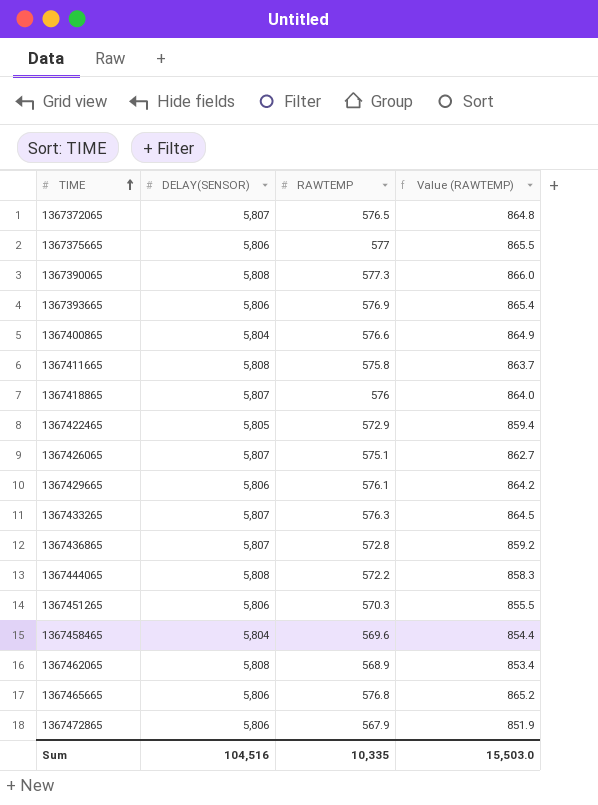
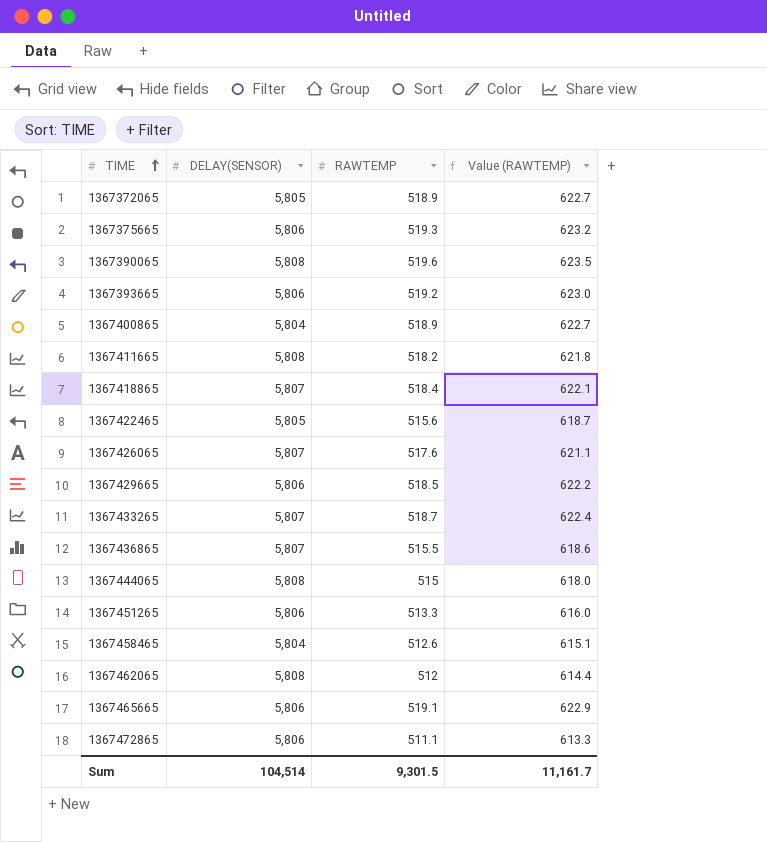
column Value (RAWTEMP) | formula: [RAWTEMP] * 1.5 -> [RAWTEMP] * 1.2
1367372065 | DELAY(SENSOR): 5,807 -> 5,805
1367372065 | RAWTEMP: 576.5 -> 518.9
1367375665 | RAWTEMP: 577 -> 519.3
1367390065 | RAWTEMP: 577.3 -> 519.6
1367393665 | RAWTEMP: 576.9 -> 519.2
1367400865 | RAWTEMP: 576.6 -> 518.9
1367411665 | RAWTEMP: 575.8 -> 518.2
1367418865 | RAWTEMP: 576 -> 518.4
1367422465 | RAWTEMP: 572.9 -> 515.6
1367426065 | RAWTEMP: 575.1 -> 517.6
1367429665 | RAWTEMP: 576.1 -> 518.5
1367433265 | RAWTEMP: 576.3 -> 518.7
1367436865 | RAWTEMP: 572.8 -> 515.5
1367444065 | RAWTEMP: 572.2 -> 515
1367451265 | RAWTEMP: 570.3 -> 513.3
1367458465 | RAWTEMP: 569.6 -> 512.6
1367462065 | RAWTEMP: 568.9 -> 512
1367465665 | RAWTEMP: 576.8 -> 519.1
1367472865 | RAWTEMP: 567.9 -> 511.1
Sum | DELAY(SENSOR): 104,516 -> 104,514
Sum | RAWTEMP: 10,335 -> 9,301.5
Sum | Value (RAWTEMP): 15,503.0 -> 11,161.7

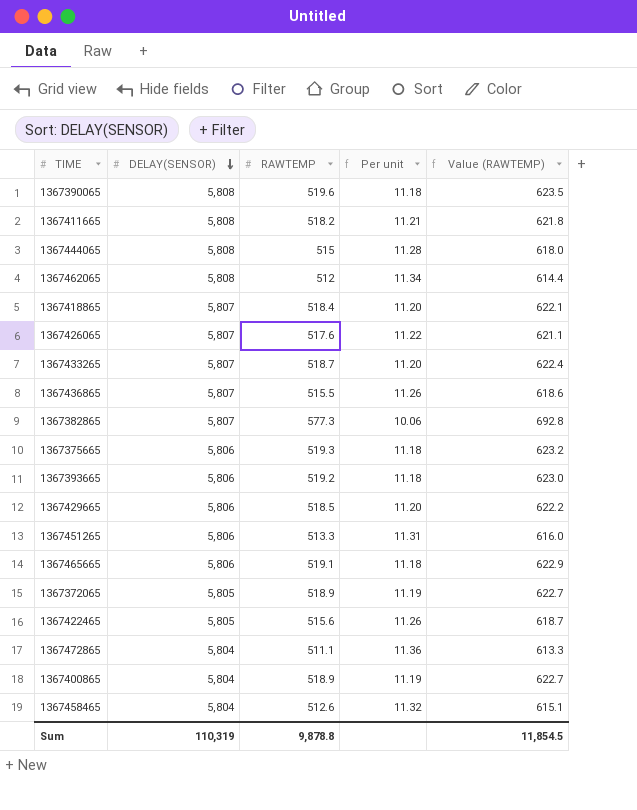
row order: TIME ascending -> DELAY(SENSOR) descending
column Per unit | formula: none -> [DELAY(SENSOR)] / [RAWTEMP]
row 1367382865: none -> 5,807 | 577.3 | 10.06 | 692.8
1367472865 | DELAY(SENSOR): 5,806 -> 5,804
Sum | DELAY(SENSOR): 104,514 -> 110,319
Sum | RAWTEMP: 9,301.5 -> 9,878.8
Sum | Value (RAWTEMP): 11,161.7 -> 11,854.5

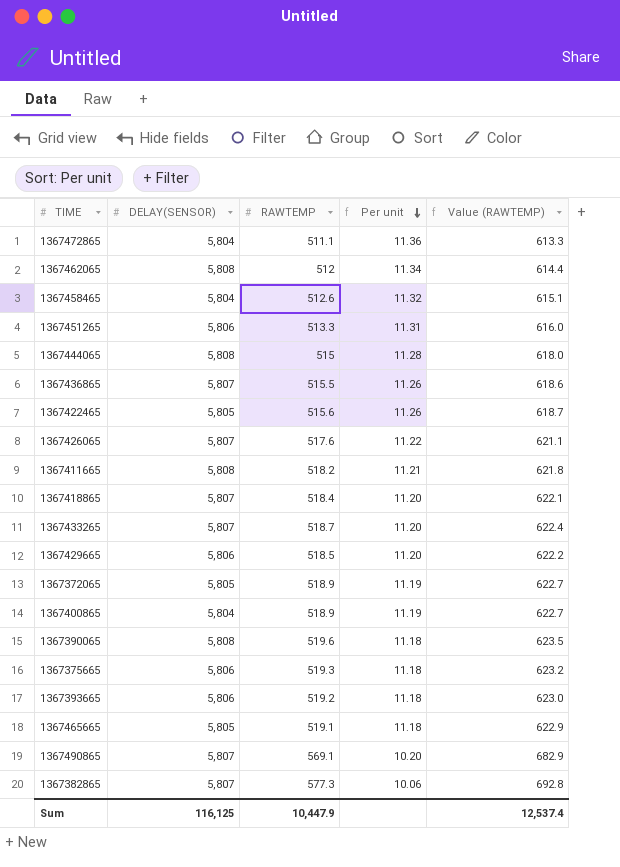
row order: DELAY(SENSOR) descending -> Per unit descending
1367465665 | DELAY(SENSOR): 5,806 -> 5,805
row 1367490865: none -> 5,807 | 569.1 | 10.20 | 682.9
Sum | DELAY(SENSOR): 110,319 -> 116,125
Sum | RAWTEMP: 9,878.8 -> 10,447.9
Sum | Value (RAWTEMP): 11,854.5 -> 12,537.4

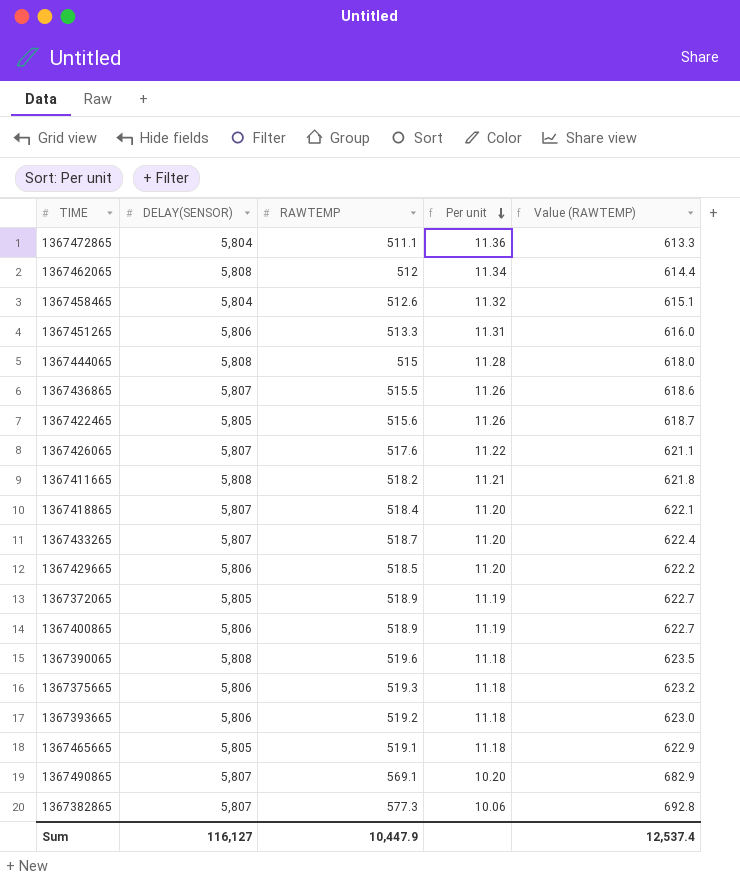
1367400865 | DELAY(SENSOR): 5,804 -> 5,806
Sum | DELAY(SENSOR): 116,125 -> 116,127

